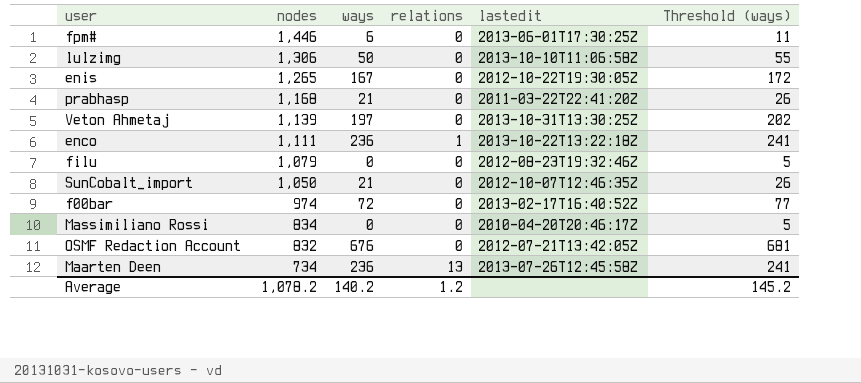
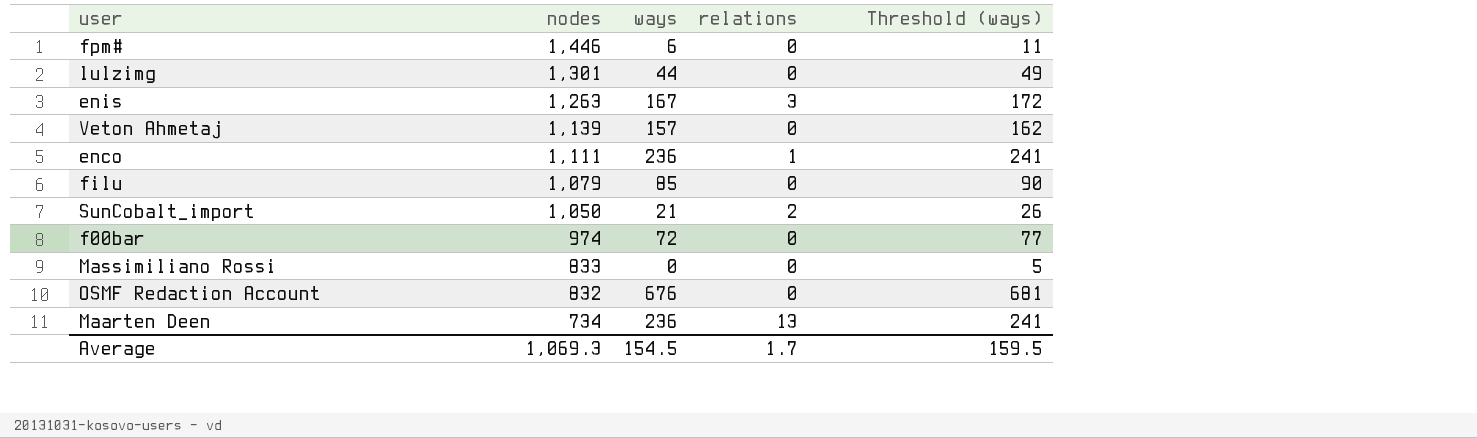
column lastedit | position: 5 -> none
row prabhasp: 1,168 | 21 | 0 | 2011-03-22T22:41:20Z | 26 -> none
lulzimg | nodes: 1,306 -> 1,301
lulzimg | ways: 50 -> 44
lulzimg | Threshold (ways): 55 -> 49
enis | nodes: 1,265 -> 1,263
enis | relations: 0 -> 3
Veton Ahmetaj | ways: 197 -> 157
Veton Ahmetaj | Threshold (ways): 202 -> 162
filu | ways: 0 -> 85
filu | Threshold (ways): 5 -> 90
SunCobalt_import | relations: 0 -> 2
Massimiliano Rossi | nodes: 834 -> 833
Average | nodes: 1,078.2 -> 1,069.3
Average | ways: 140.2 -> 154.5
Average | relations: 1.2 -> 1.7
Average | Threshold (ways): 145.2 -> 159.5

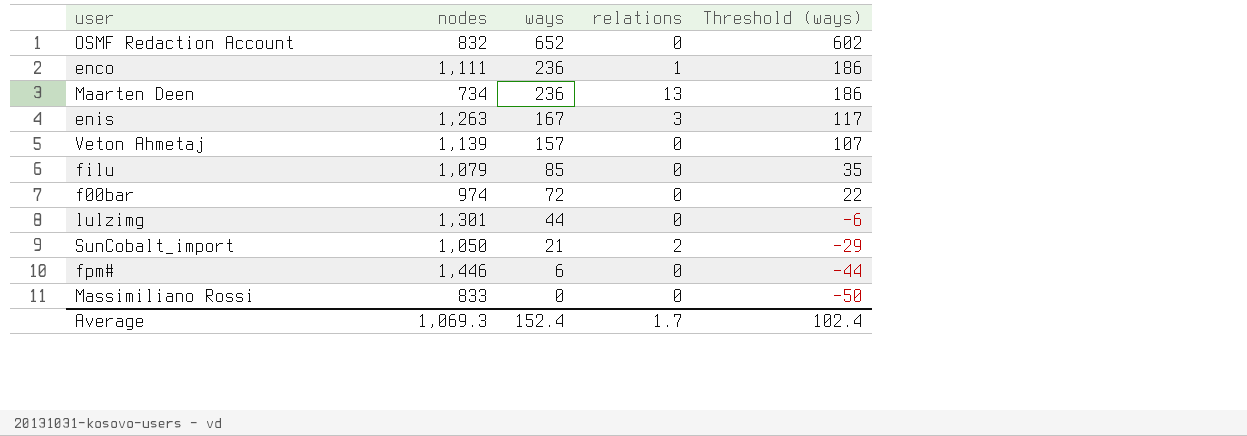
row order: nodes descending -> ways descending
column Threshold (ways) | formula: [ways] + 5 -> [ways] - 50
OSMF Redaction Account | ways: 676 -> 652
Average | ways: 154.5 -> 152.4
Average | Threshold (ways): 159.5 -> 102.4

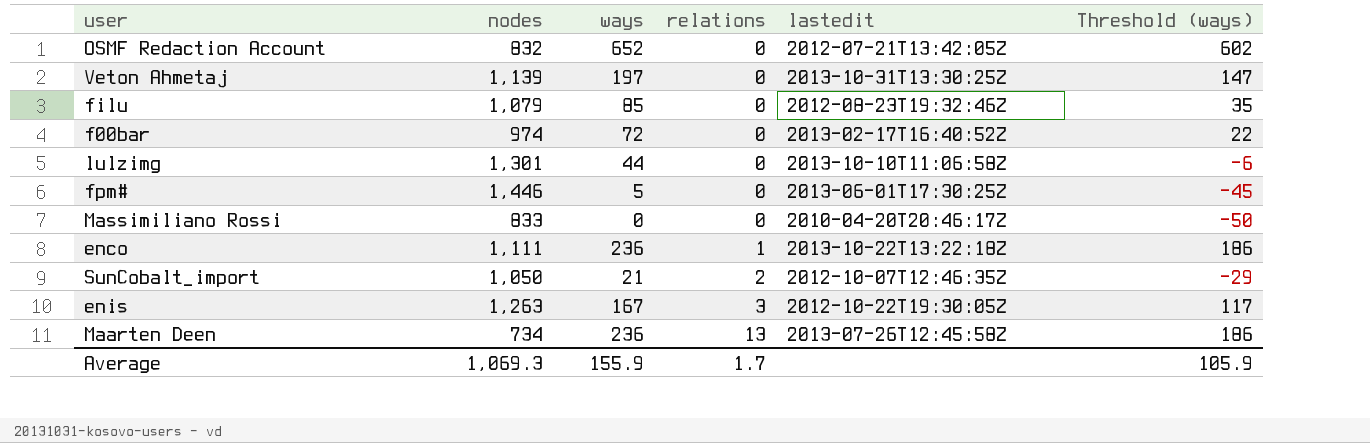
row order: ways descending -> relations ascending
column lastedit | position: none -> 5
Veton Ahmetaj | ways: 157 -> 197
Veton Ahmetaj | Threshold (ways): 107 -> 147
fpm# | ways: 6 -> 5
fpm# | Threshold (ways): -44 -> -45
Average | ways: 152.4 -> 155.9
Average | Threshold (ways): 102.4 -> 105.9

